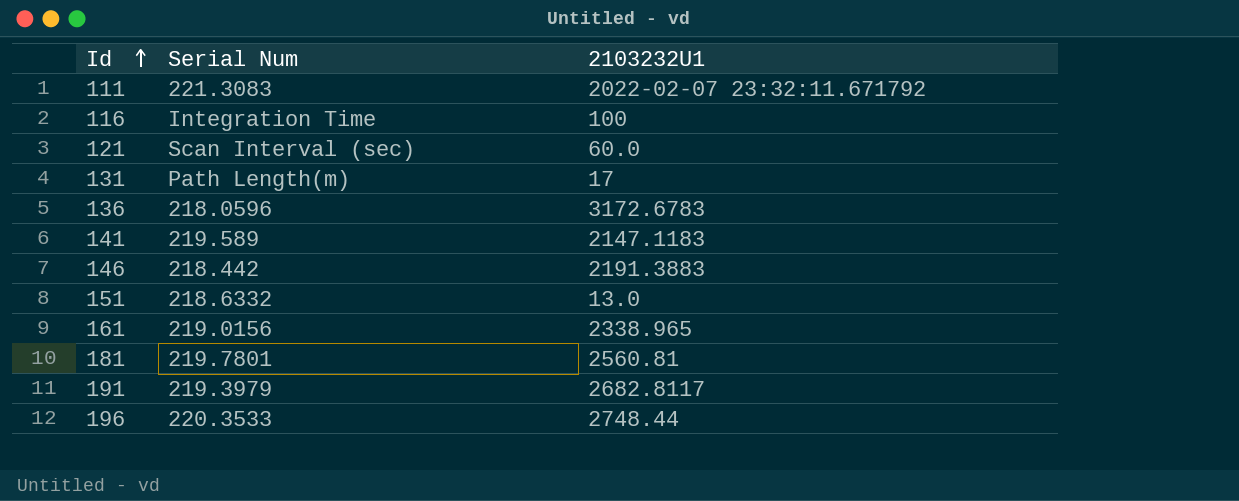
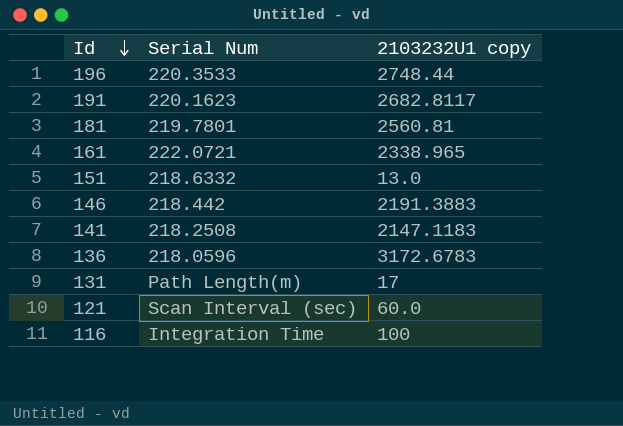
row order: Id ascending -> Id descending
column name: 2103232U1 -> 2103232U1 copy
row 111: 221.3083 | 2022-02-07 23:32:11.671792 -> none
191 | Serial Num: 219.3979 -> 220.1623
161 | Serial Num: 219.0156 -> 222.0721
141 | Serial Num: 219.589 -> 218.2508

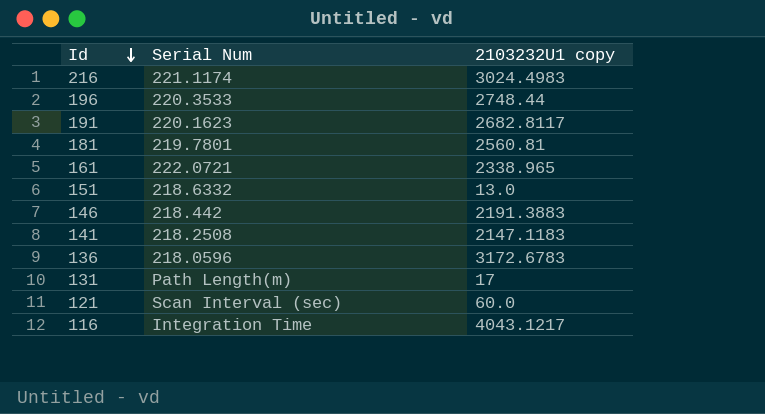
row 216: none -> 221.1174 | 3024.4983
116 | 2103232U1 copy: 100 -> 4043.1217

